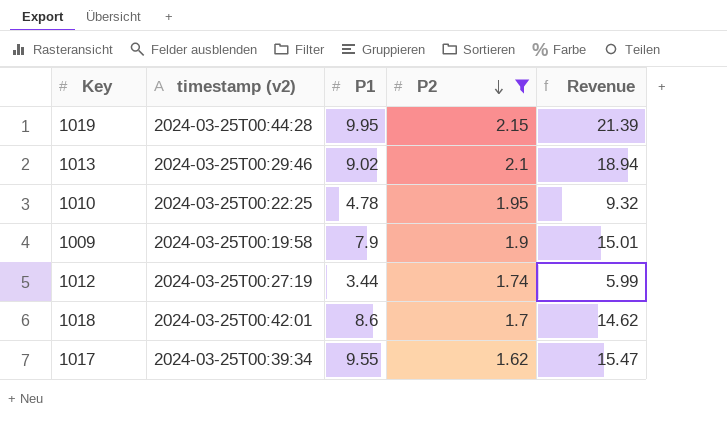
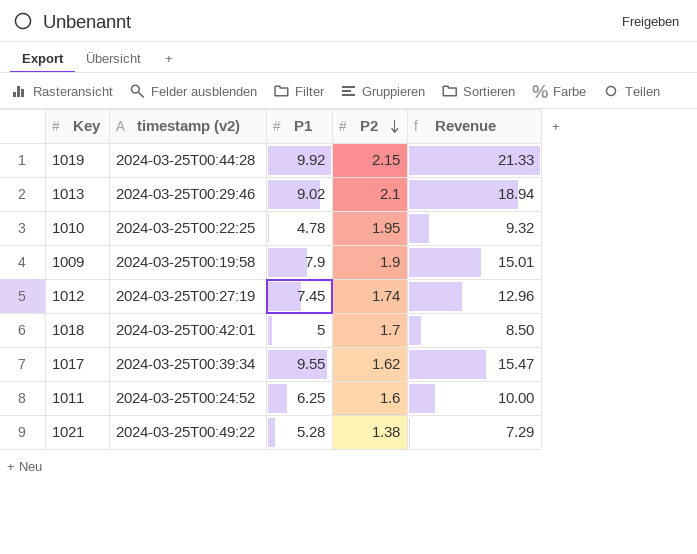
filter: P2 >= 1.62 -> none
1019 | P1: 9.95 -> 9.92
1019 | Revenue: 21.39 -> 21.33
1012 | P1: 3.44 -> 7.45
1012 | Revenue: 5.99 -> 12.96
1018 | P1: 8.6 -> 5
1018 | Revenue: 14.62 -> 8.50

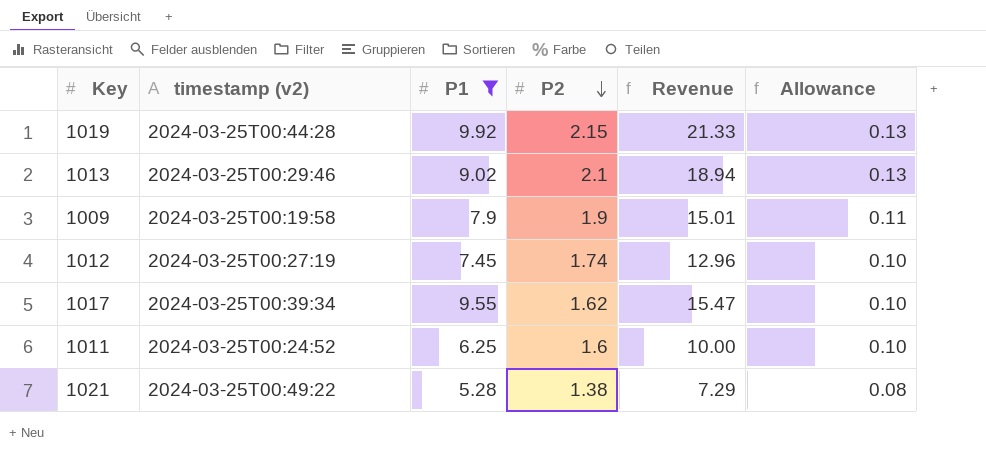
filter: none -> P1 >= 5.28
column Allowance | formula: none -> [P2] * 0.06

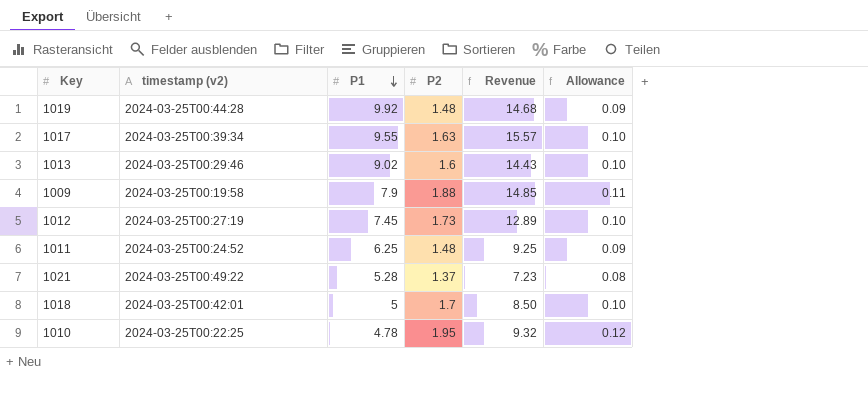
filter: P1 >= 5.28 -> none
row order: P2 descending -> P1 descending
1019 | P2: 2.15 -> 1.48
1019 | Revenue: 21.33 -> 14.68
1019 | Allowance: 0.13 -> 0.09
1017 | P2: 1.62 -> 1.63
1017 | Revenue: 15.47 -> 15.57
1013 | P2: 2.1 -> 1.6
1013 | Revenue: 18.94 -> 14.43
1013 | Allowance: 0.13 -> 0.10
1009 | P2: 1.9 -> 1.88
1009 | Revenue: 15.01 -> 14.85
1012 | P2: 1.74 -> 1.73
1012 | Revenue: 12.96 -> 12.89
1011 | P2: 1.6 -> 1.48
1011 | Revenue: 10.00 -> 9.25
1011 | Allowance: 0.10 -> 0.09
1021 | P2: 1.38 -> 1.37
1021 | Revenue: 7.29 -> 7.23

